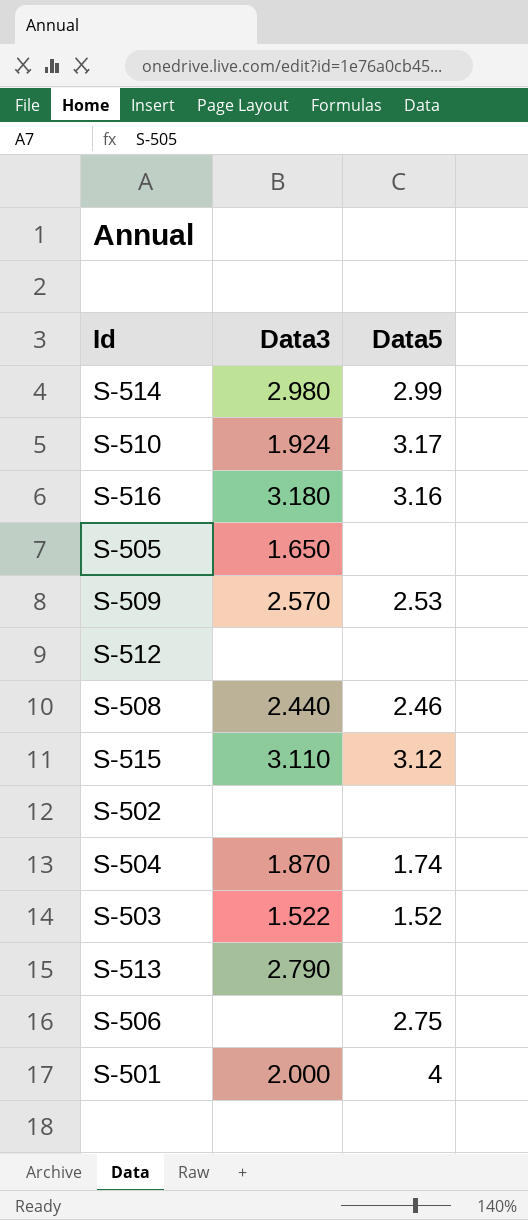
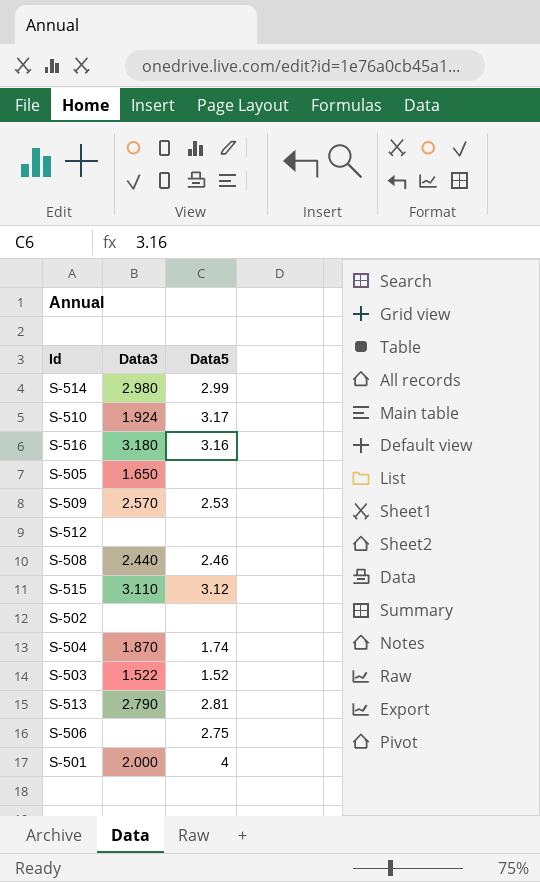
S-513 | Data5: none -> 2.81

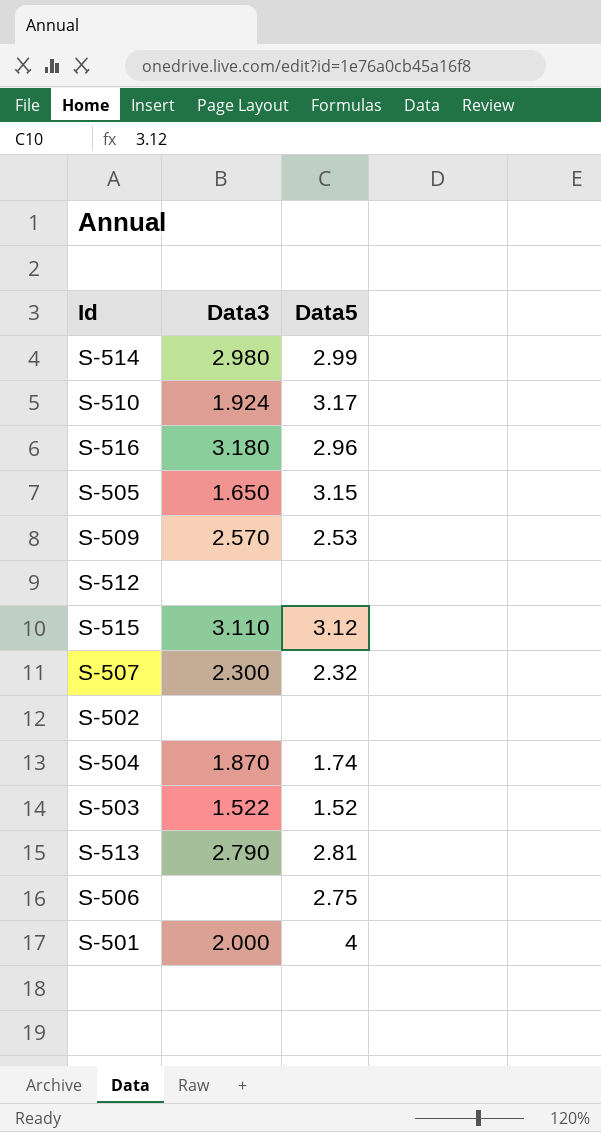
row S-508: 2.440 | 2.46 -> none
S-516 | Data5: 3.16 -> 2.96
S-505 | Data5: none -> 3.15
row S-507: none -> 2.300 | 2.32

